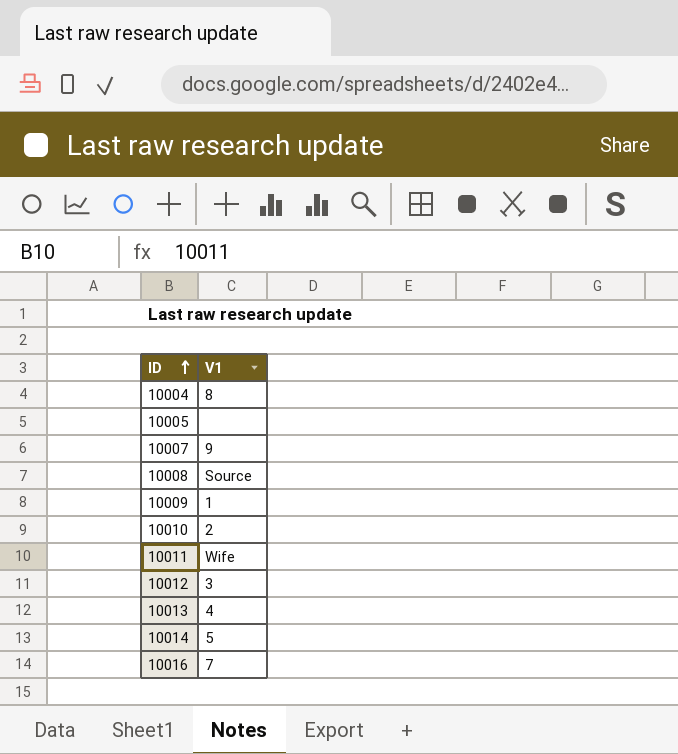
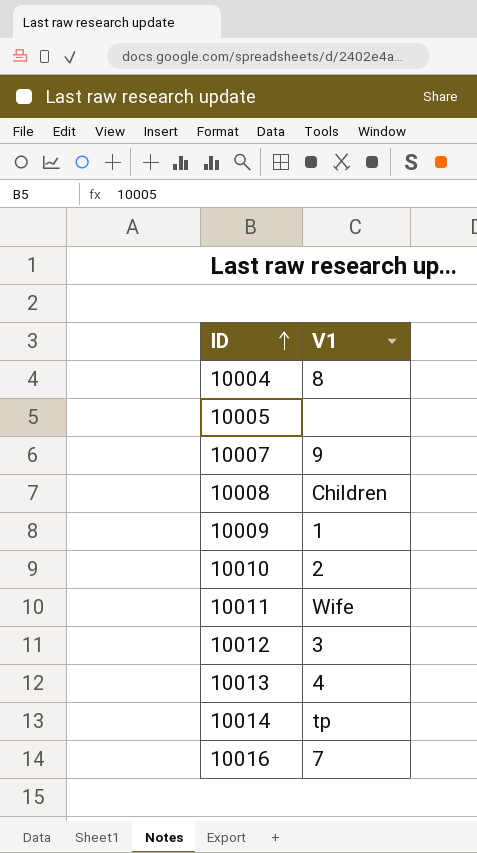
10008 | V1: Source -> Children
10014 | V1: 5 -> tp

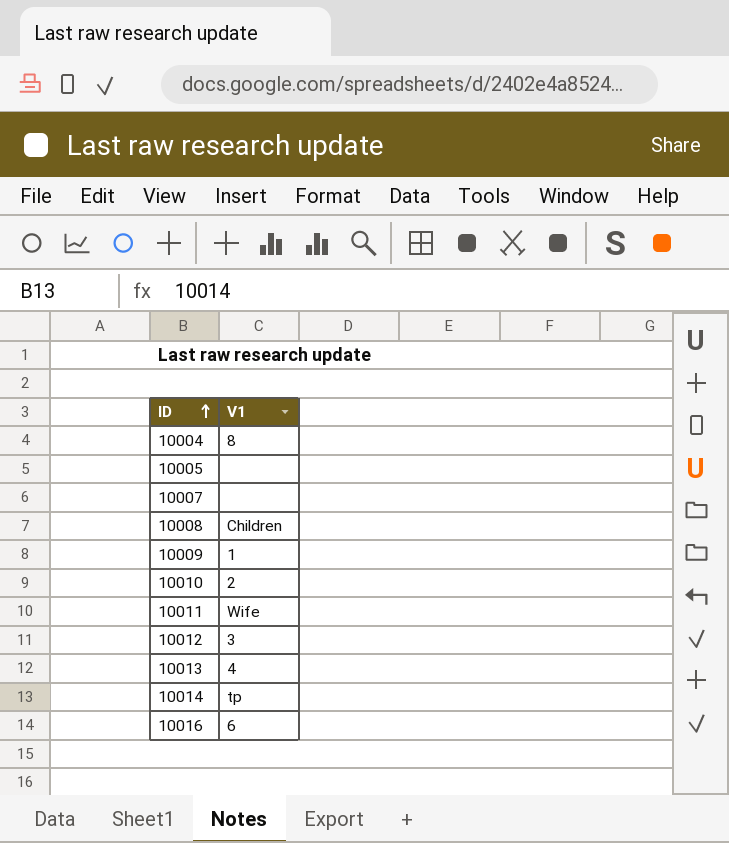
10007 | V1: 9 -> none
10016 | V1: 7 -> 6

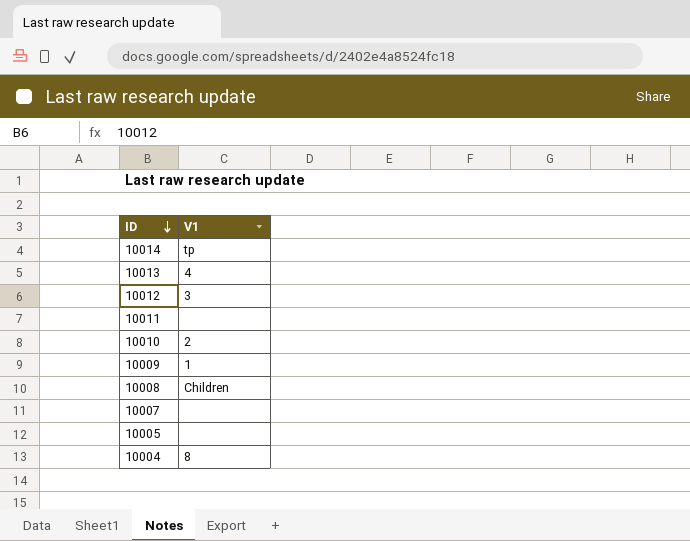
row order: ID ascending -> ID descending
row 10016: 6 -> none
10011 | V1: Wife -> none

